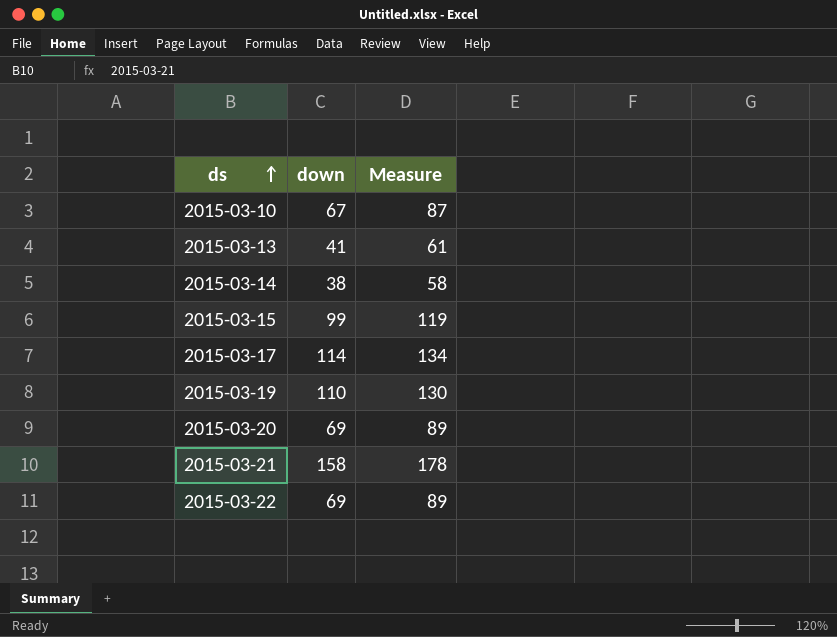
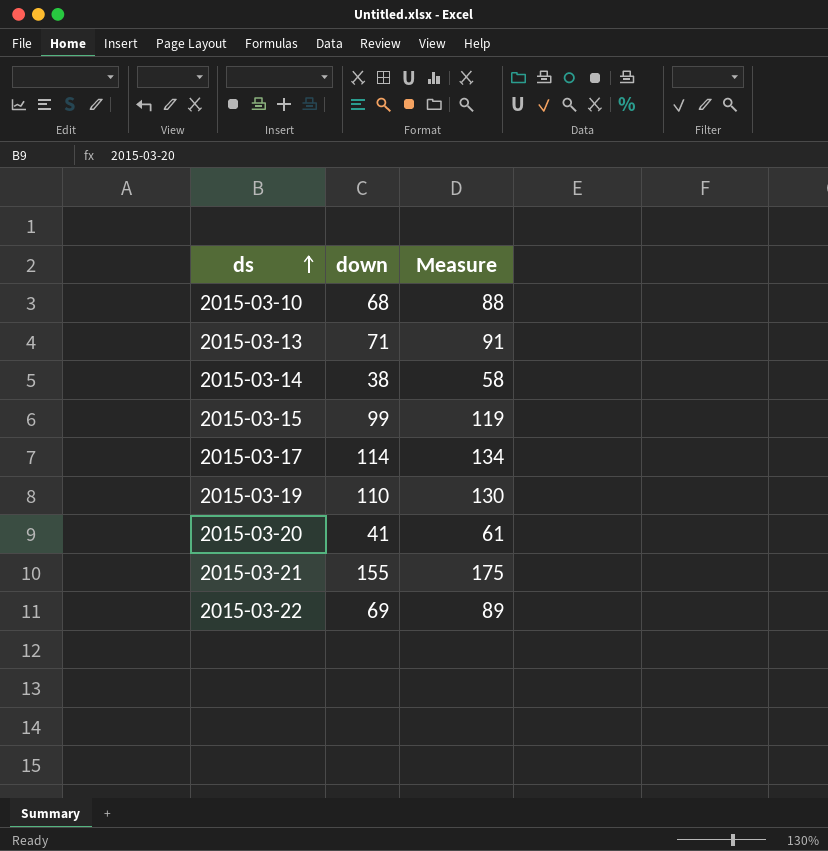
2015-03-10 | down: 67 -> 68
2015-03-10 | Measure: 87 -> 88
2015-03-13 | down: 41 -> 71
2015-03-13 | Measure: 61 -> 91
2015-03-20 | down: 69 -> 41
2015-03-20 | Measure: 89 -> 61
2015-03-21 | down: 158 -> 155
2015-03-21 | Measure: 178 -> 175

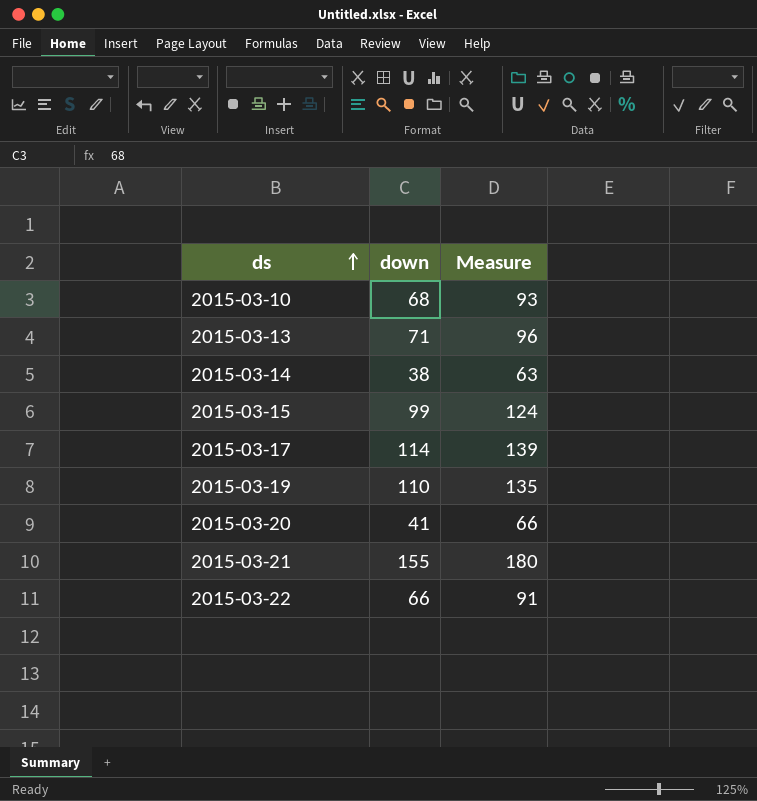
column Measure | formula: [down] + 20 -> [down] + 25
2015-03-22 | down: 69 -> 66

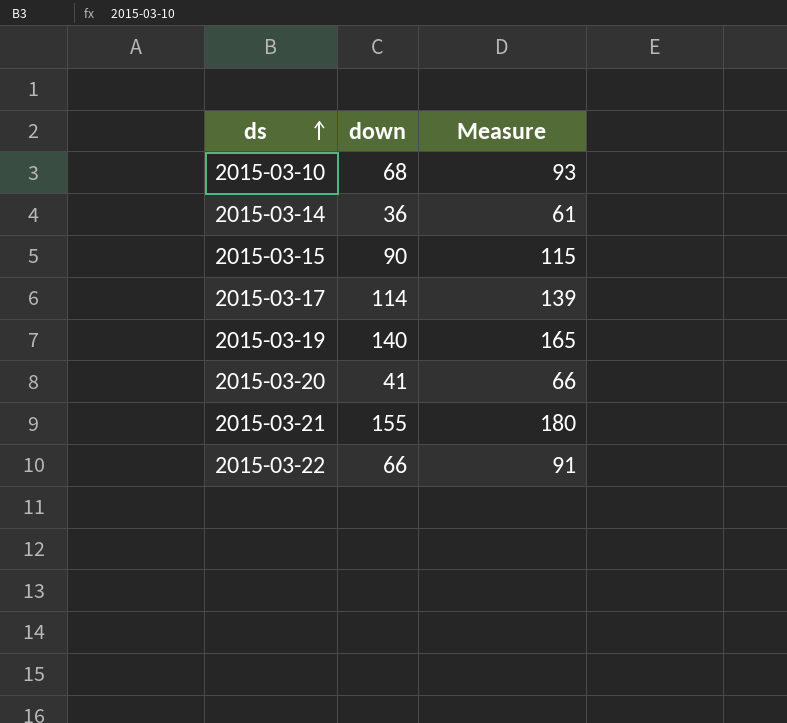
row 2015-03-13: 71 | 96 -> none
2015-03-14 | down: 38 -> 36
2015-03-14 | Measure: 63 -> 61
2015-03-15 | down: 99 -> 90
2015-03-15 | Measure: 124 -> 115
2015-03-19 | down: 110 -> 140
2015-03-19 | Measure: 135 -> 165

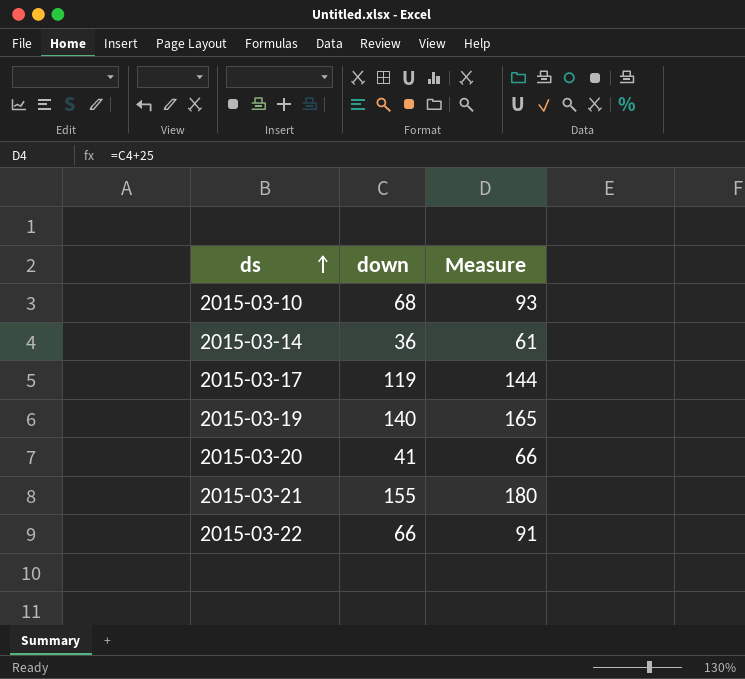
row 2015-03-15: 90 | 115 -> none
2015-03-17 | down: 114 -> 119
2015-03-17 | Measure: 139 -> 144

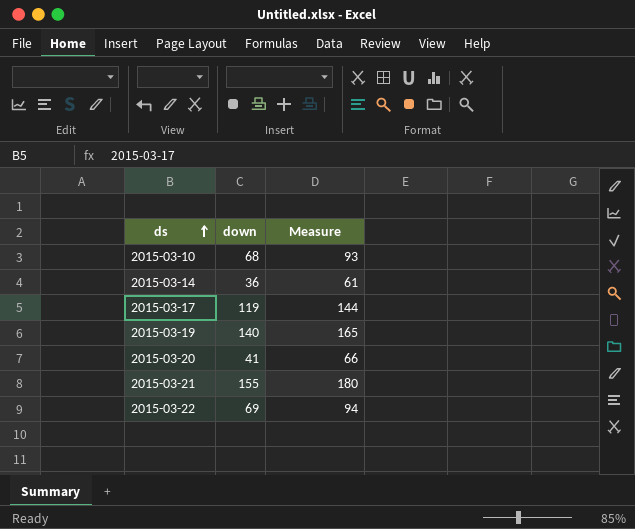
2015-03-22 | down: 66 -> 69
2015-03-22 | Measure: 91 -> 94

